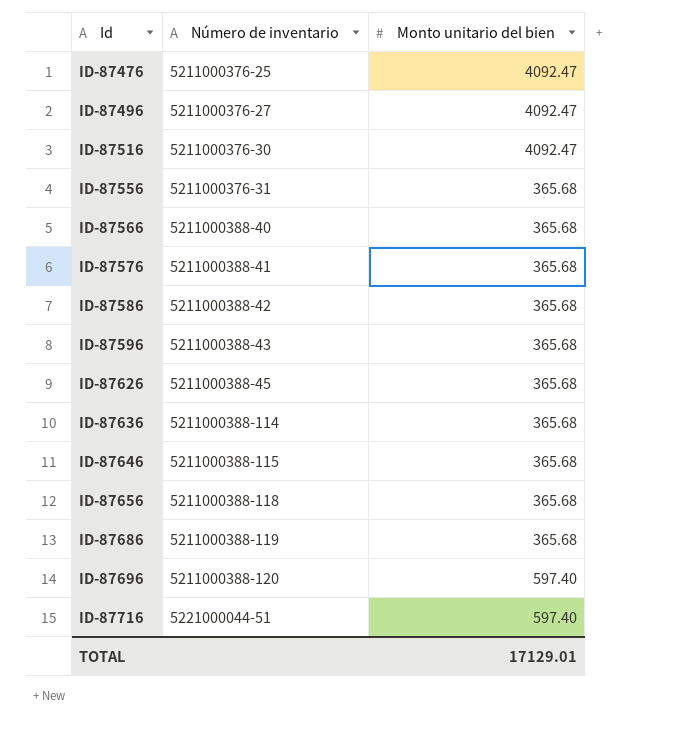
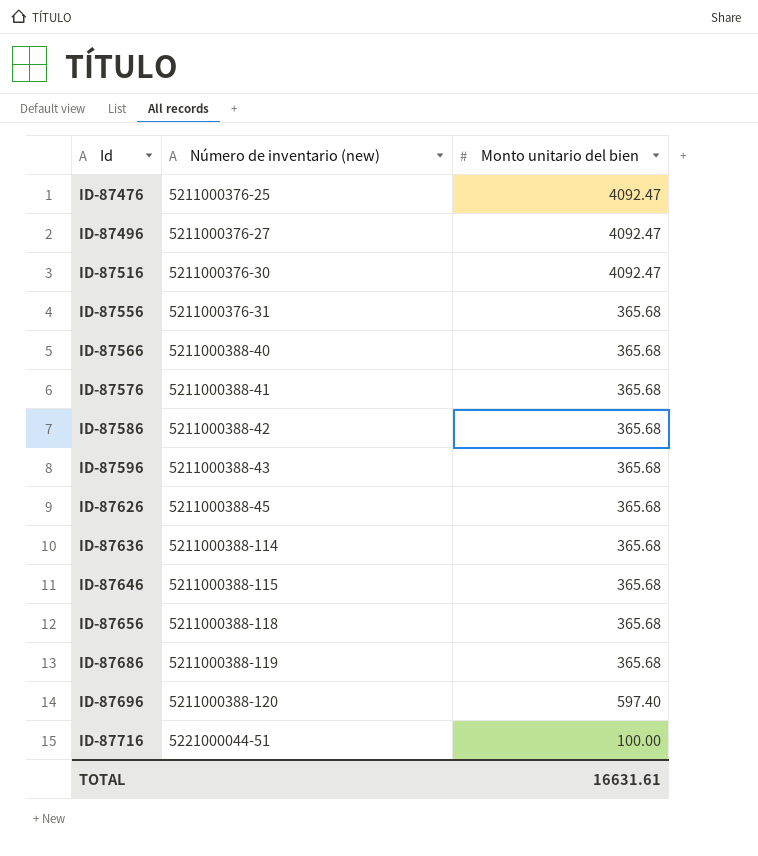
column name: Número de inventario -> Número de inventario (new)
ID-87716 | Monto unitario del bien: 597.40 -> 100.00
TOTAL | Monto unitario del bien: 17129.01 -> 16631.61

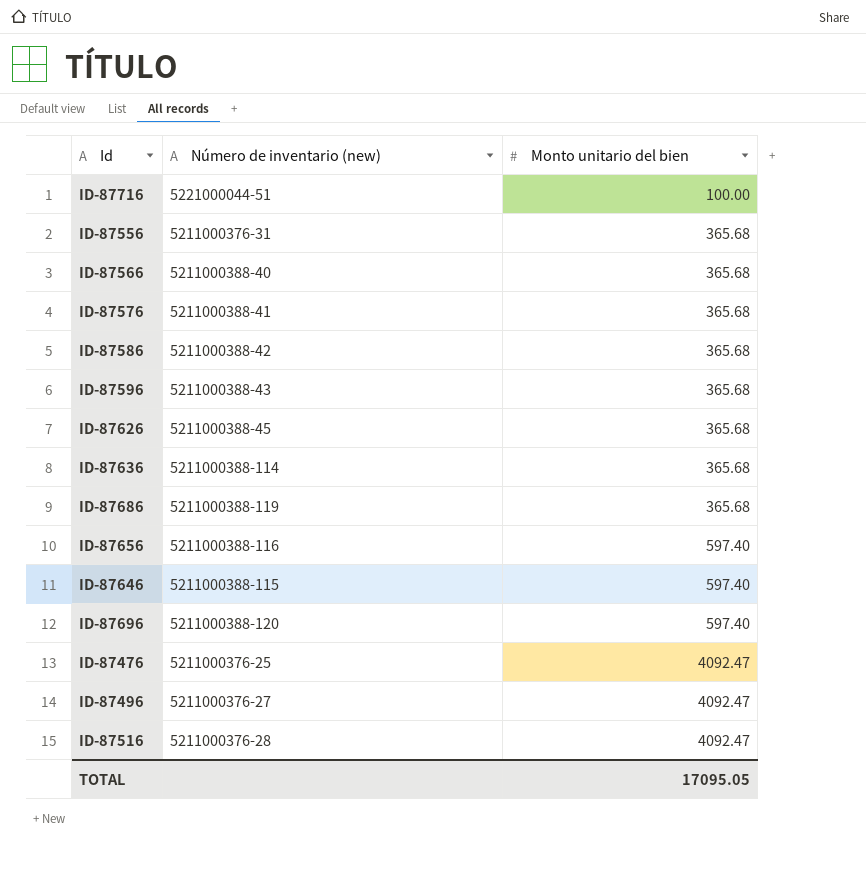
row order: Id ascending -> Monto unitario del bien ascending
ID-87656 | Número de inventario (new): 5211000388-118 -> 5211000388-116
ID-87656 | Monto unitario del bien: 365.68 -> 597.40
ID-87646 | Monto unitario del bien: 365.68 -> 597.40
ID-87516 | Número de inventario (new): 5211000376-30 -> 5211000376-28
TOTAL | Monto unitario del bien: 16631.61 -> 17095.05

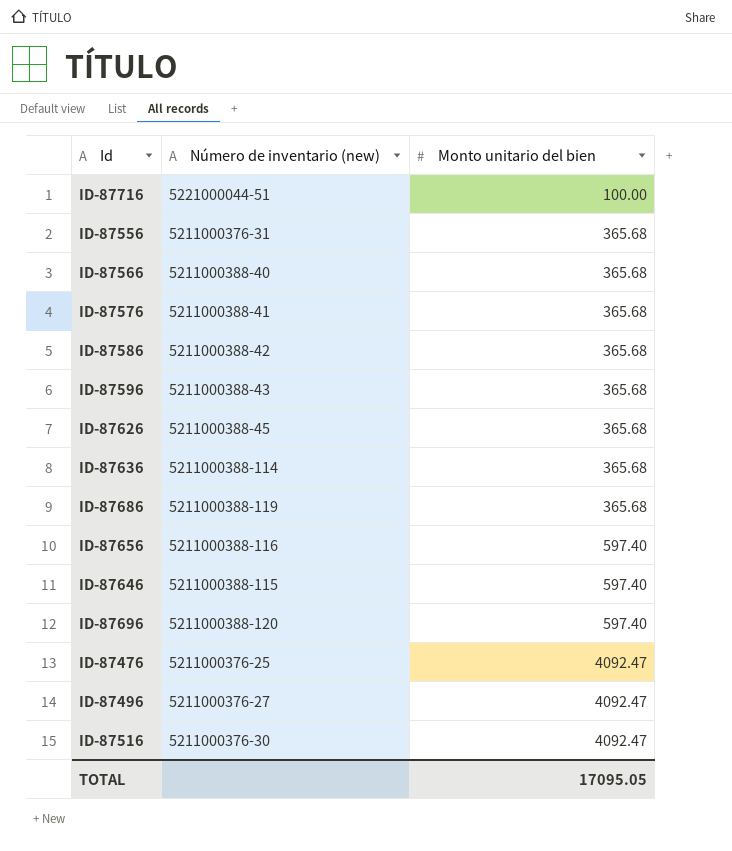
ID-87516 | Número de inventario (new): 5211000376-28 -> 5211000376-30

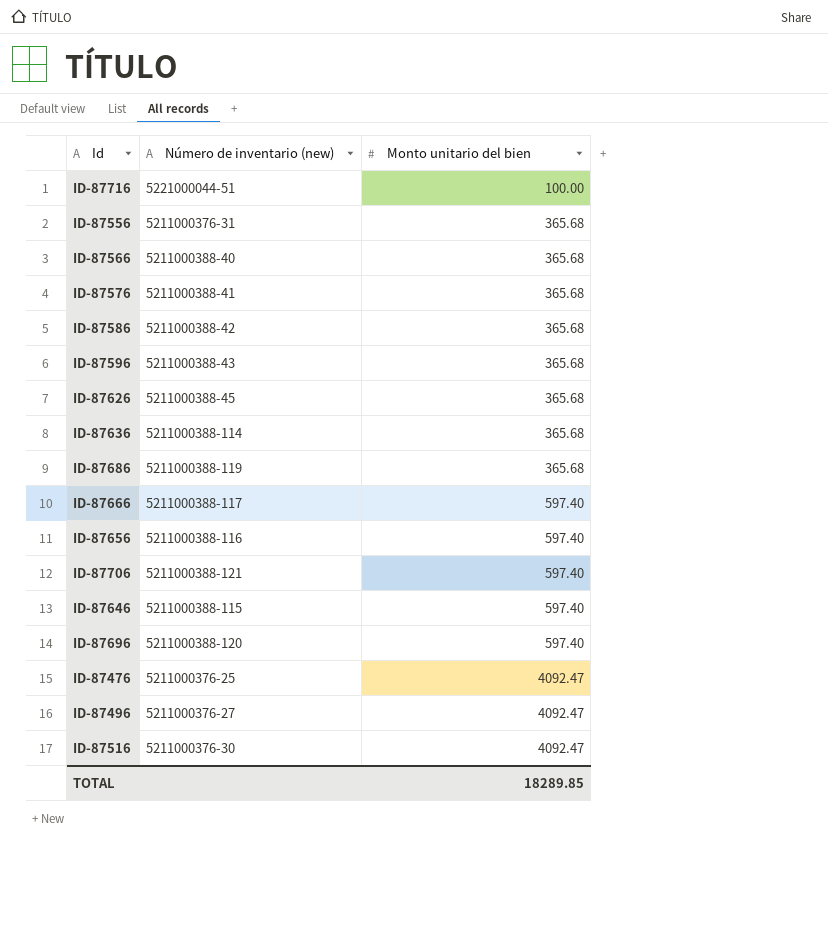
row ID-87666: none -> 5211000388-117 | 597.40
row ID-87706: none -> 5211000388-121 | 597.40
TOTAL | Monto unitario del bien: 17095.05 -> 18289.85

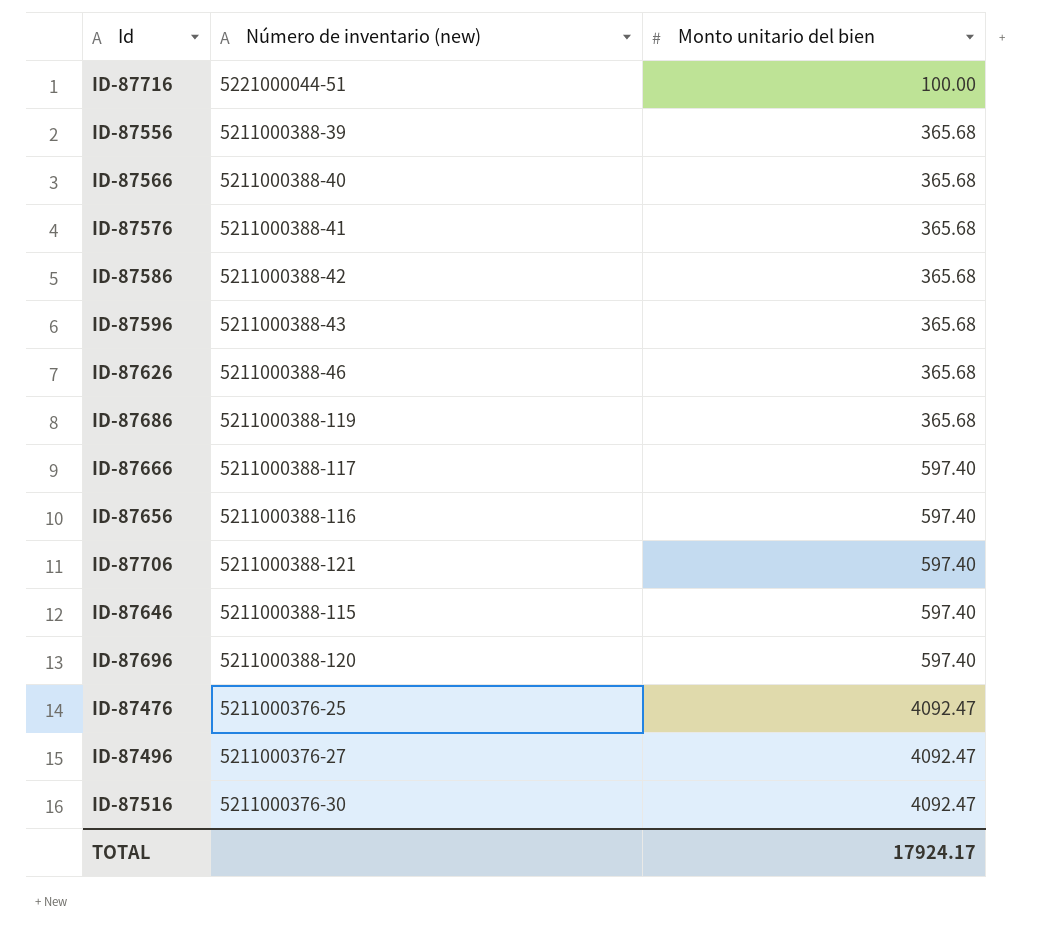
row ID-87636: 5211000388-114 | 365.68 -> none
ID-87556 | Número de inventario (new): 5211000376-31 -> 5211000388-39
ID-87626 | Número de inventario (new): 5211000388-45 -> 5211000388-46
TOTAL | Monto unitario del bien: 18289.85 -> 17924.17

